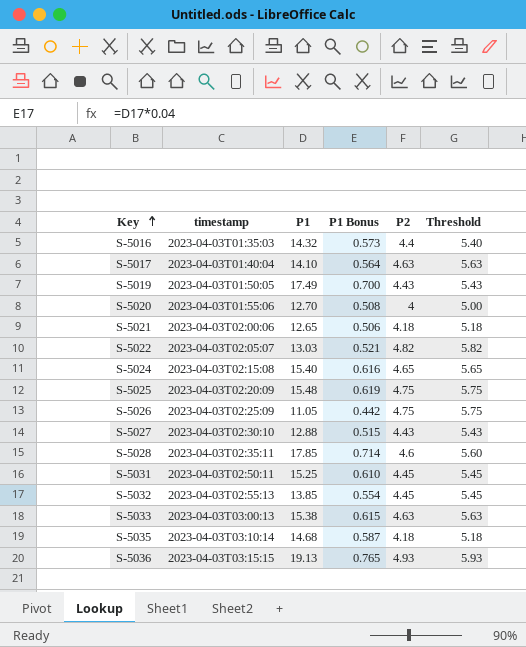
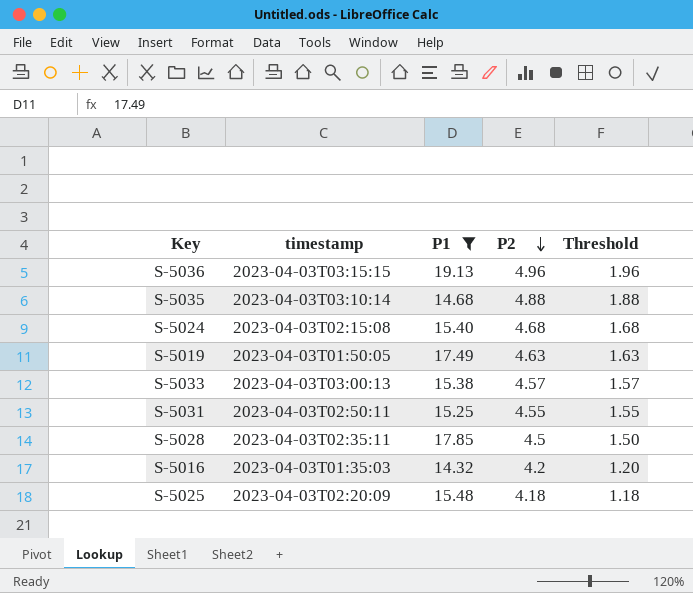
filter: none -> P1 >= 14.32
row order: Key ascending -> P2 descending
column P1 Bonus | formula: [P1] * 0.04 -> none
column Threshold | formula: [P2] + 1 -> [P2] - 3
S-5036 | P2: 4.93 -> 4.96
S-5035 | P2: 4.18 -> 4.88
S-5024 | P2: 4.65 -> 4.68
S-5019 | P2: 4.43 -> 4.63
S-5033 | P2: 4.63 -> 4.57
S-5031 | P2: 4.45 -> 4.55
S-5028 | P2: 4.6 -> 4.5
S-5016 | P2: 4.4 -> 4.2
S-5025 | P2: 4.75 -> 4.18

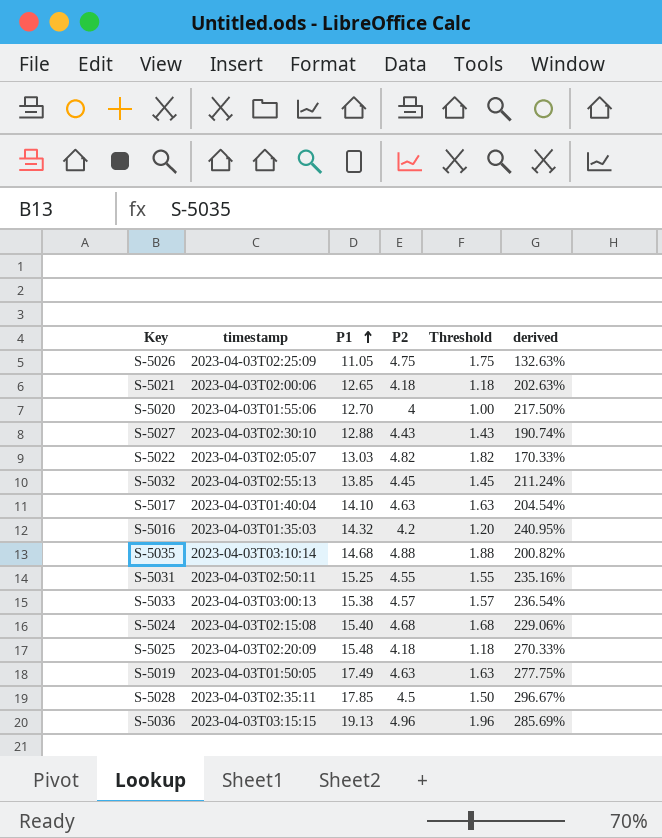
filter: P1 >= 14.32 -> none
row order: P2 descending -> P1 ascending
column derived | formula: none -> ([P1] - [P2]) / [P2]

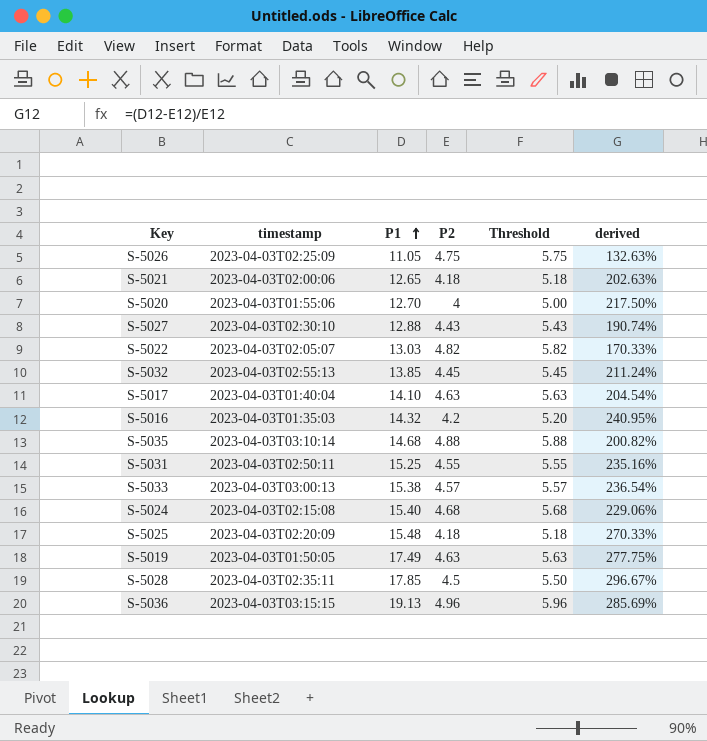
column Threshold | formula: [P2] - 3 -> [P2] + 1

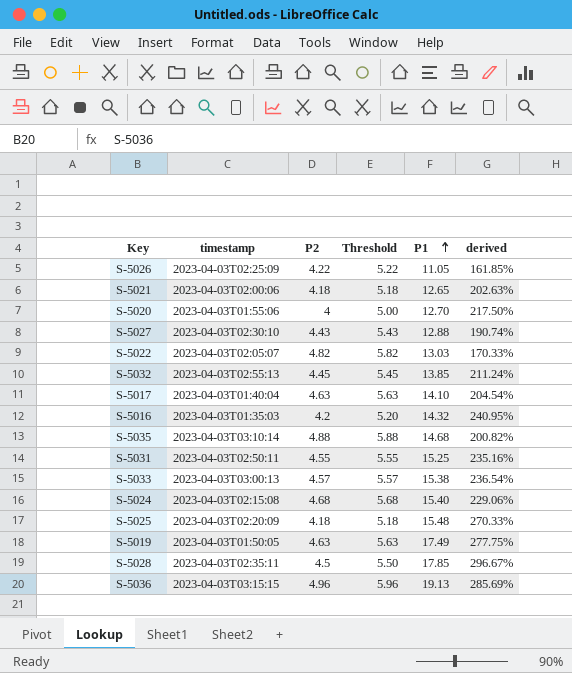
column P1 | position: 3 -> 5
S-5026 | P2: 4.75 -> 4.22
S-5026 | Threshold: 5.75 -> 5.22
S-5026 | derived: 132.63% -> 161.85%

